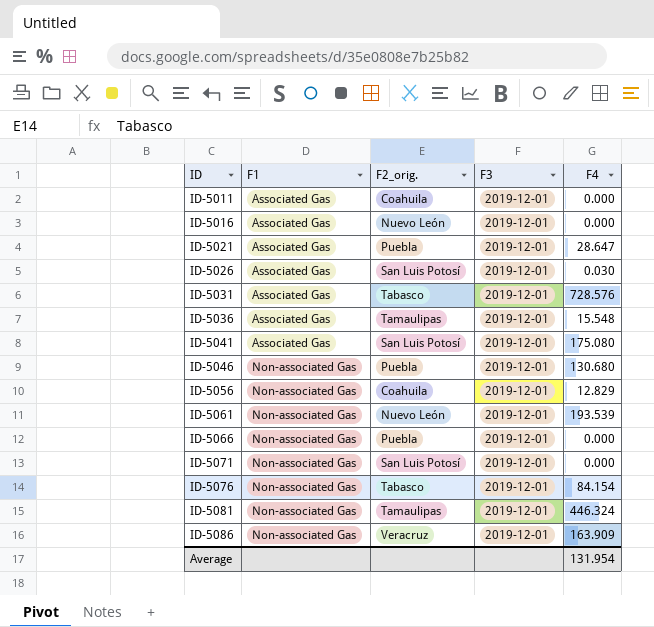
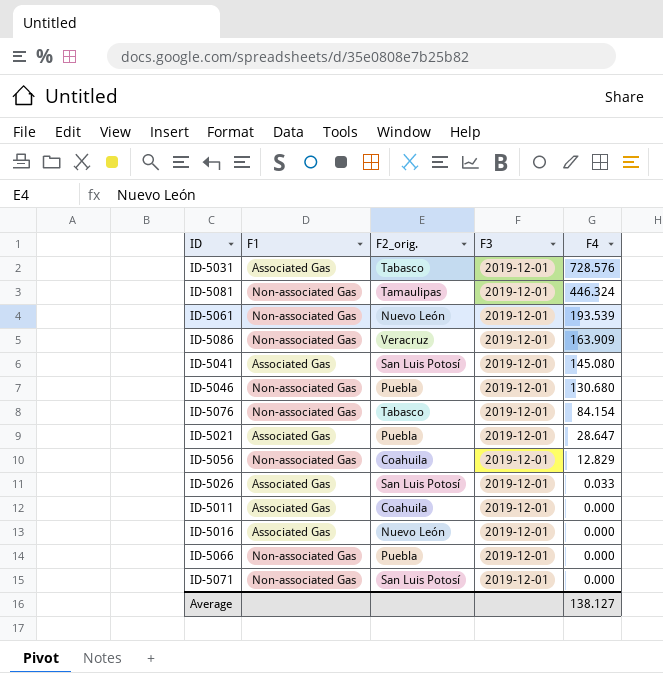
row order: ID ascending -> F4 descending
row ID-5036: Associated Gas | Tamaulipas | 2019-12-01 | 15.548 -> none
ID-5041 | F4: 175.080 -> 145.080
ID-5026 | F4: 0.030 -> 0.033
Average | F4: 131.954 -> 138.127

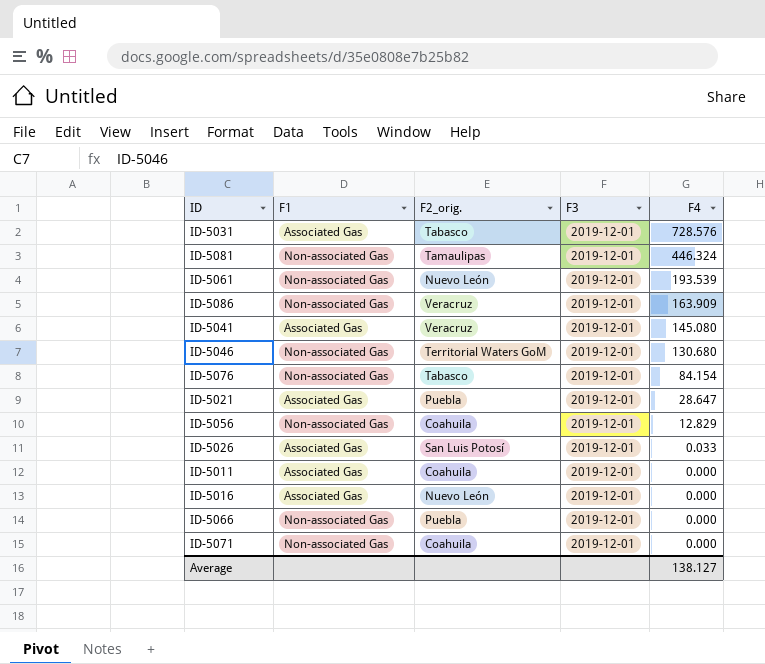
ID-5041 | F2_orig.: San Luis Potosí -> Veracruz
ID-5046 | F2_orig.: Puebla -> Territorial Waters GoM
ID-5071 | F2_orig.: San Luis Potosí -> Coahuila

